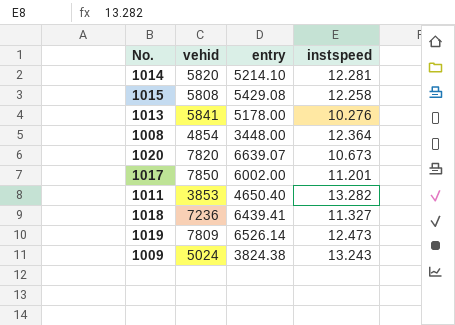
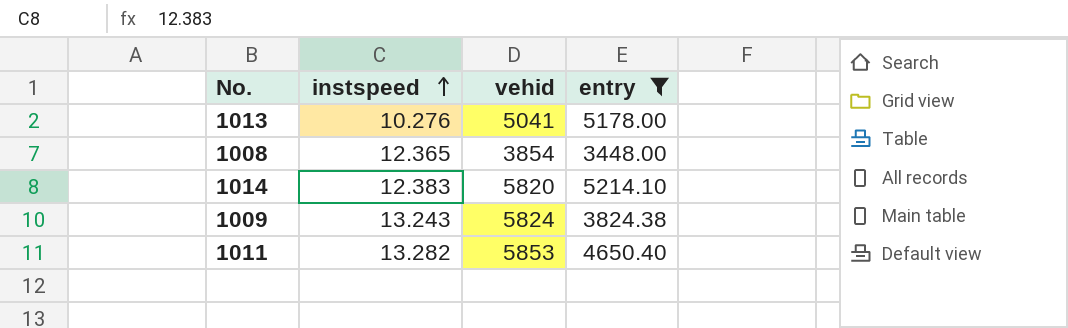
filter: none -> entry <= 5214.10
row order: none -> instspeed ascending
column instspeed | position: 4 -> 2
1013 | vehid: 5841 -> 5041
1008 | instspeed: 12.364 -> 12.365
1008 | vehid: 4854 -> 3854
1014 | instspeed: 12.281 -> 12.383
1009 | vehid: 5024 -> 5824
1011 | vehid: 3853 -> 5853

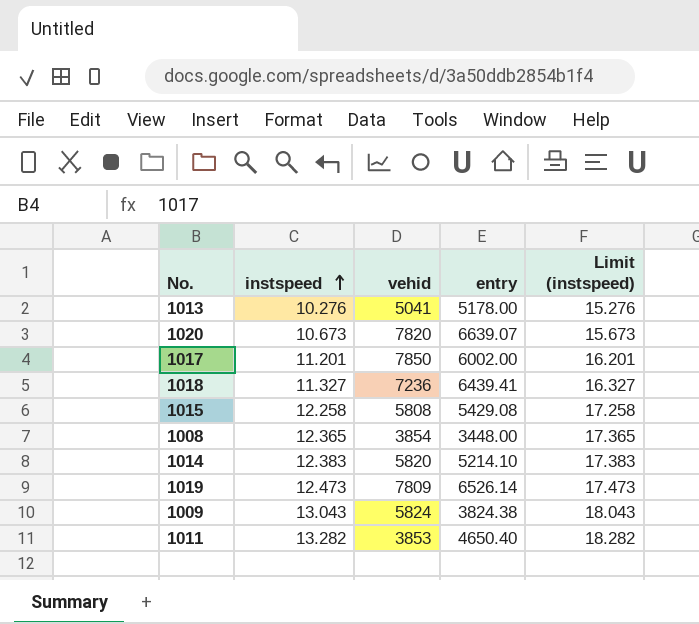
filter: entry <= 5214.10 -> none
column Limit (instspeed) | formula: none -> [instspeed] + 5
1009 | instspeed: 13.243 -> 13.043
1011 | vehid: 5853 -> 3853

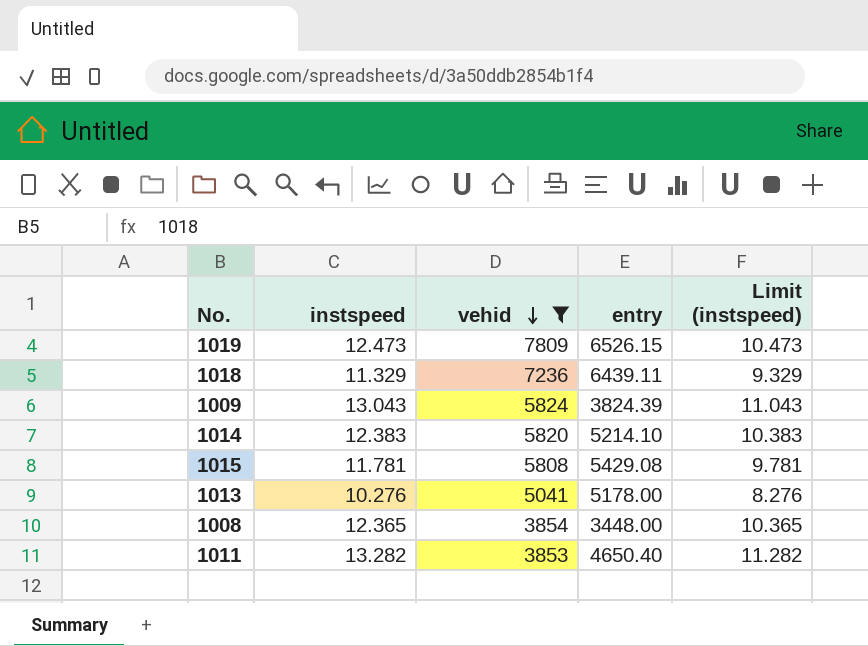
filter: none -> vehid <= 7809
row order: instspeed ascending -> vehid descending
column Limit (instspeed) | formula: [instspeed] + 5 -> [instspeed] - 2
1019 | entry: 6526.14 -> 6526.15
1018 | instspeed: 11.327 -> 11.329
1018 | entry: 6439.41 -> 6439.11
1009 | entry: 3824.38 -> 3824.39
1015 | instspeed: 12.258 -> 11.781

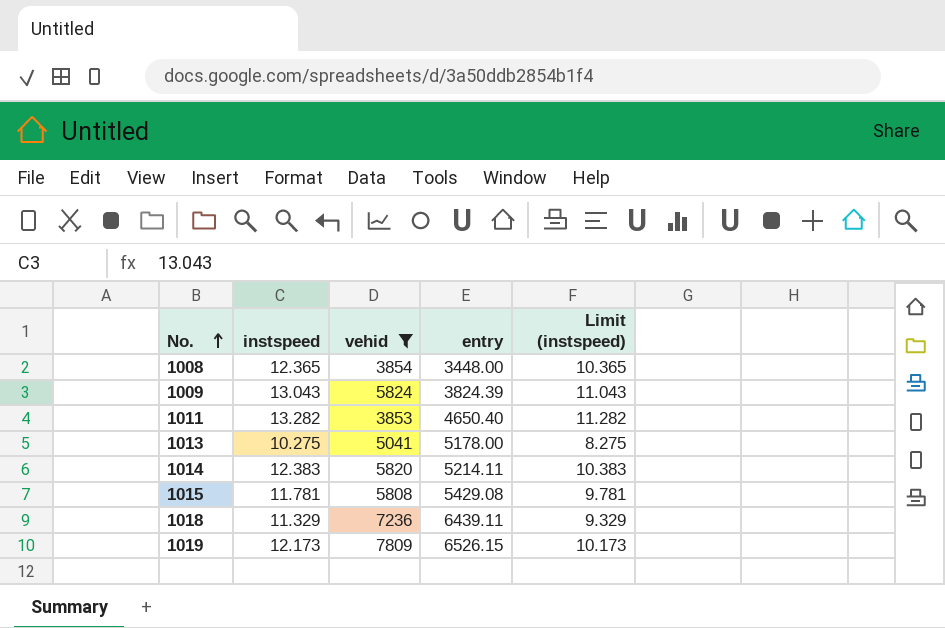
row order: vehid descending -> No. ascending
1013 | instspeed: 10.276 -> 10.275
1013 | Limit (instspeed): 8.276 -> 8.275
1014 | entry: 5214.10 -> 5214.11
1019 | instspeed: 12.473 -> 12.173
1019 | Limit (instspeed): 10.473 -> 10.173

